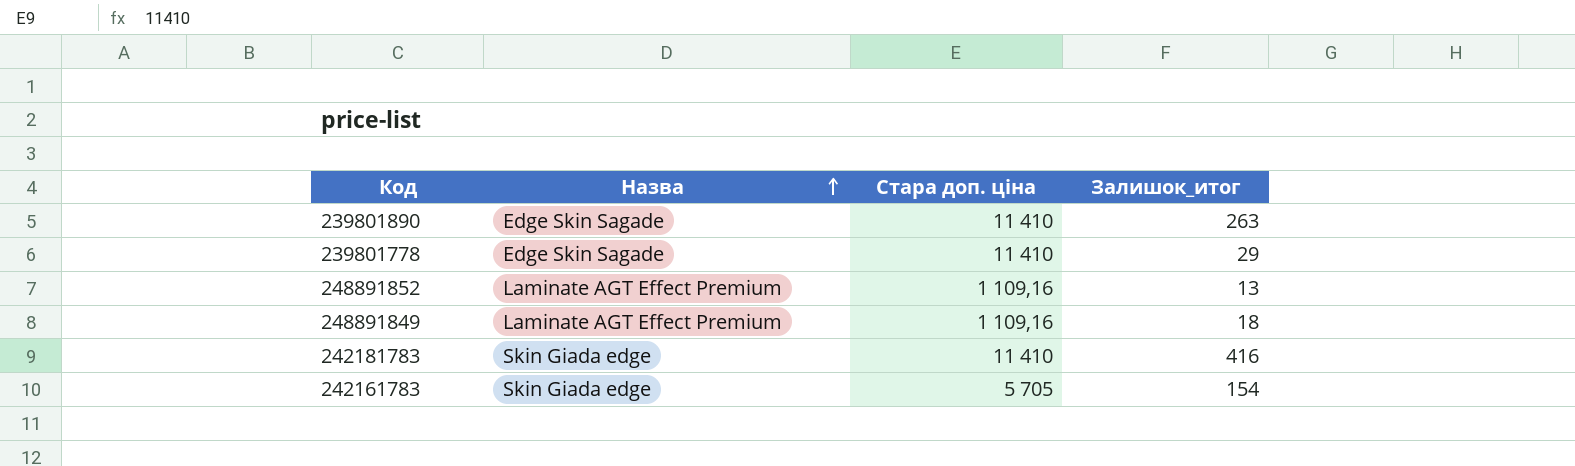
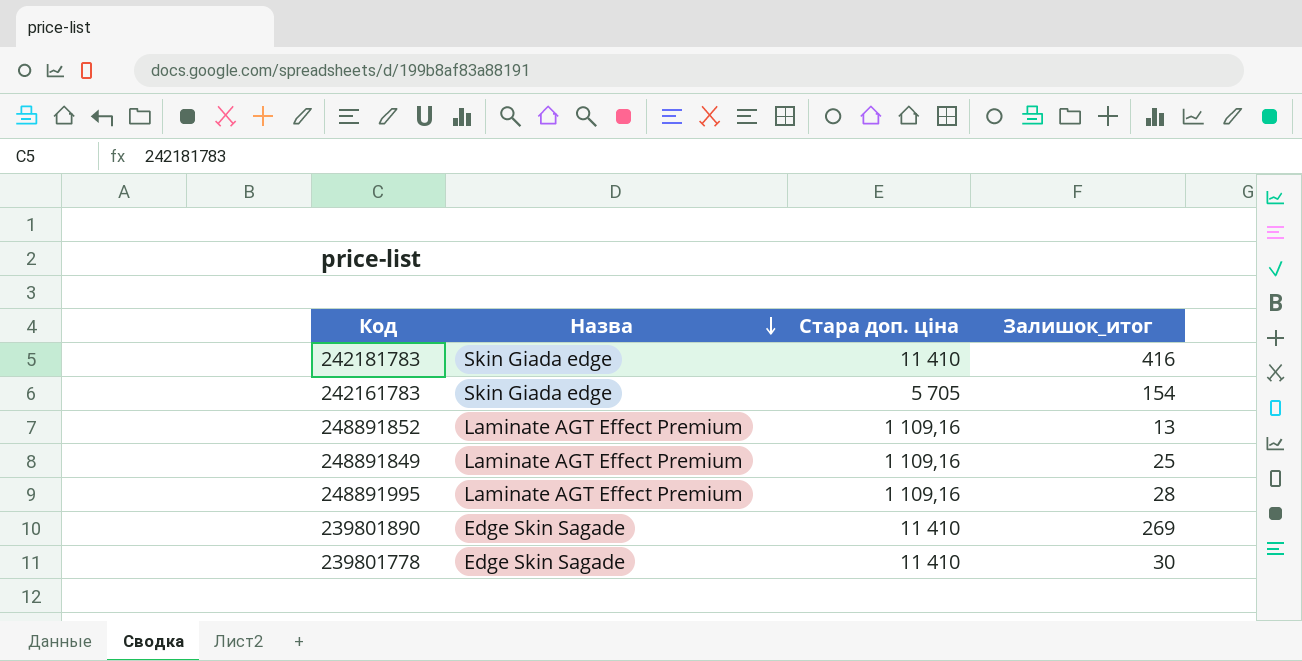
row order: Назва ascending -> Назва descending
248891849 | Залишок_итог: 18 -> 25
row 248891995: none -> Laminate AGT Effect Premium | 1 109,16 | 28
239801890 | Залишок_итог: 263 -> 269
239801778 | Залишок_итог: 29 -> 30

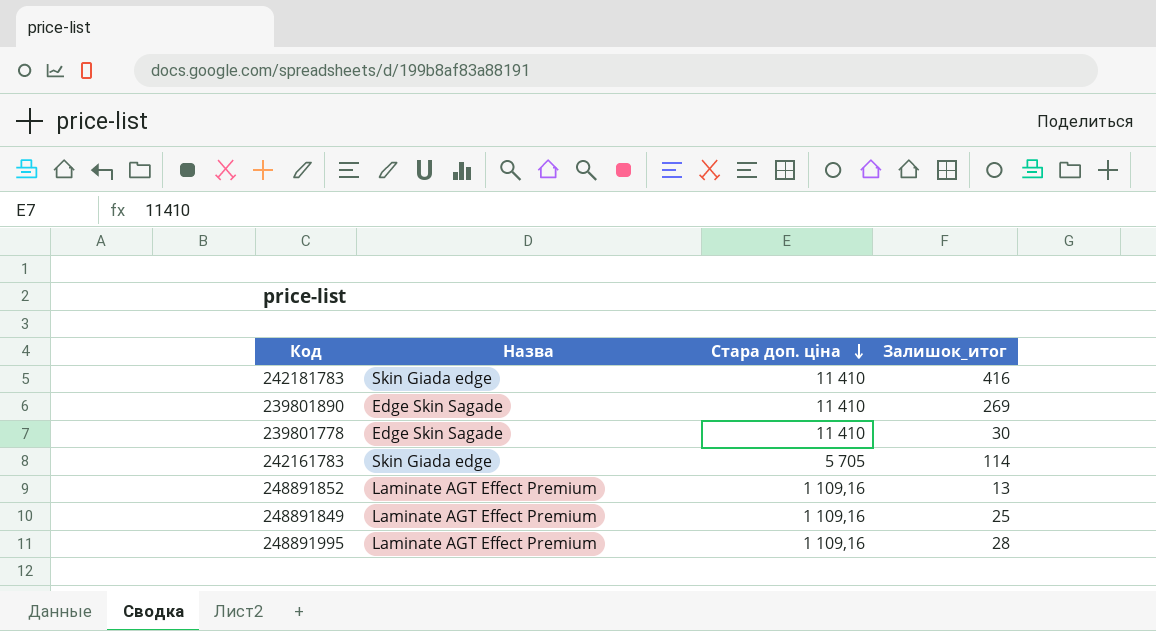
row order: Назва descending -> Стара доп. ціна descending
242161783 | Залишок_итог: 154 -> 114

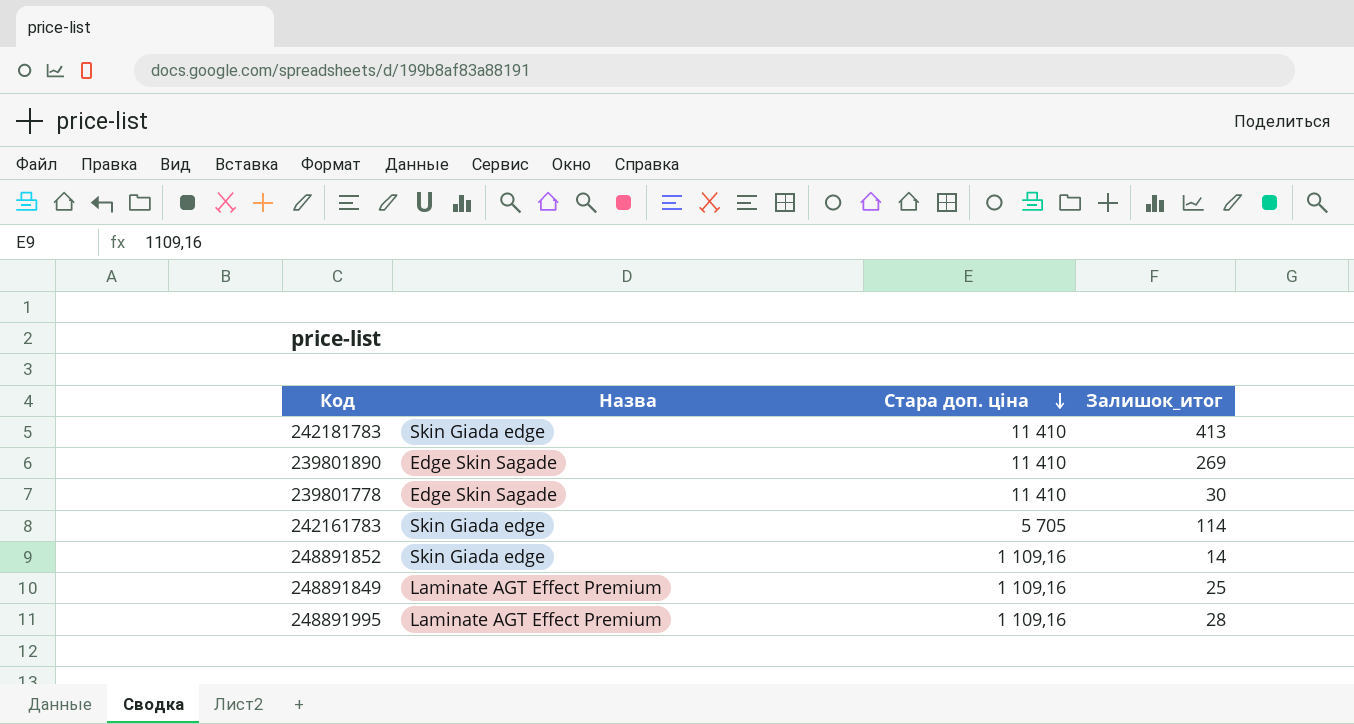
242181783 | Залишок_итог: 416 -> 413
248891852 | Назва: Laminate AGT Effect Premium -> Skin Giada edge
248891852 | Залишок_итог: 13 -> 14

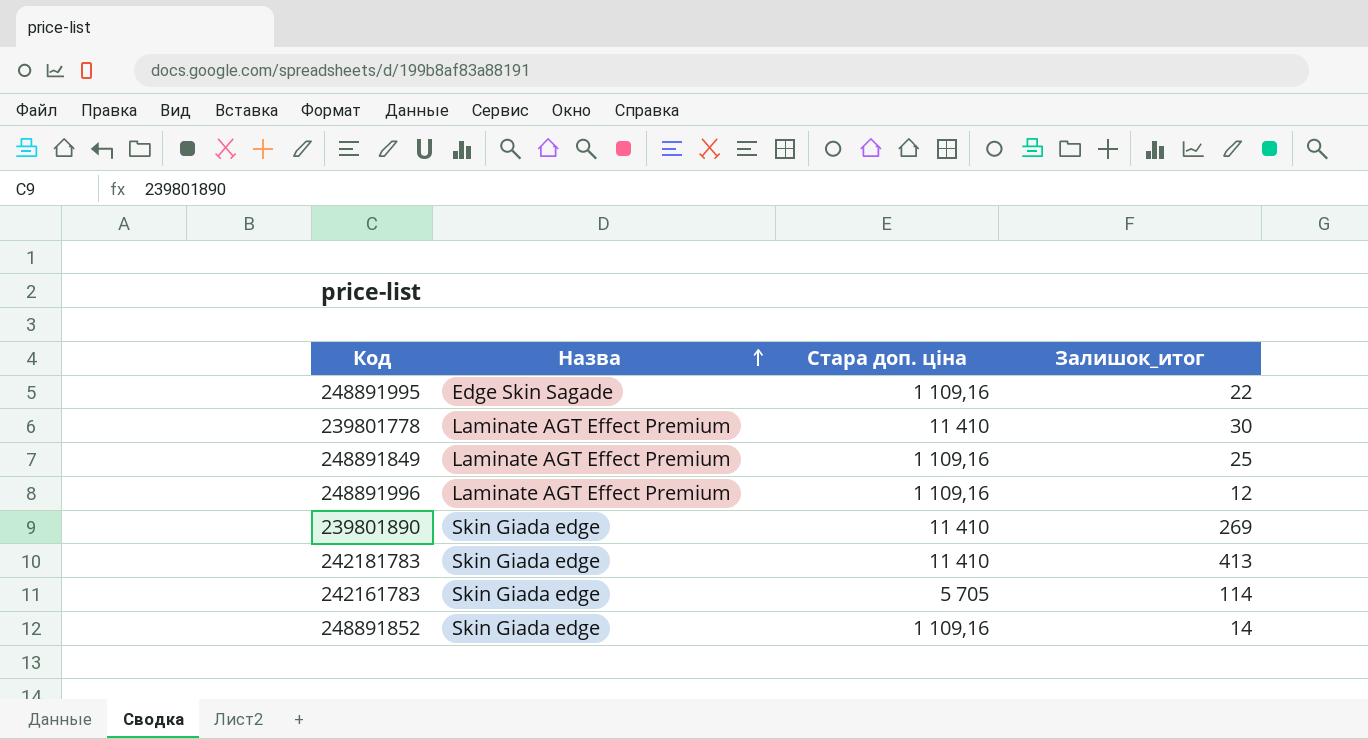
row order: Стара доп. ціна descending -> Назва ascending
248891995 | Назва: Laminate AGT Effect Premium -> Edge Skin Sagade
248891995 | Залишок_итог: 28 -> 22
239801778 | Назва: Edge Skin Sagade -> Laminate AGT Effect Premium
row 248891996: none -> Laminate AGT Effect Premium | 1 109,16 | 12
239801890 | Назва: Edge Skin Sagade -> Skin Giada edge

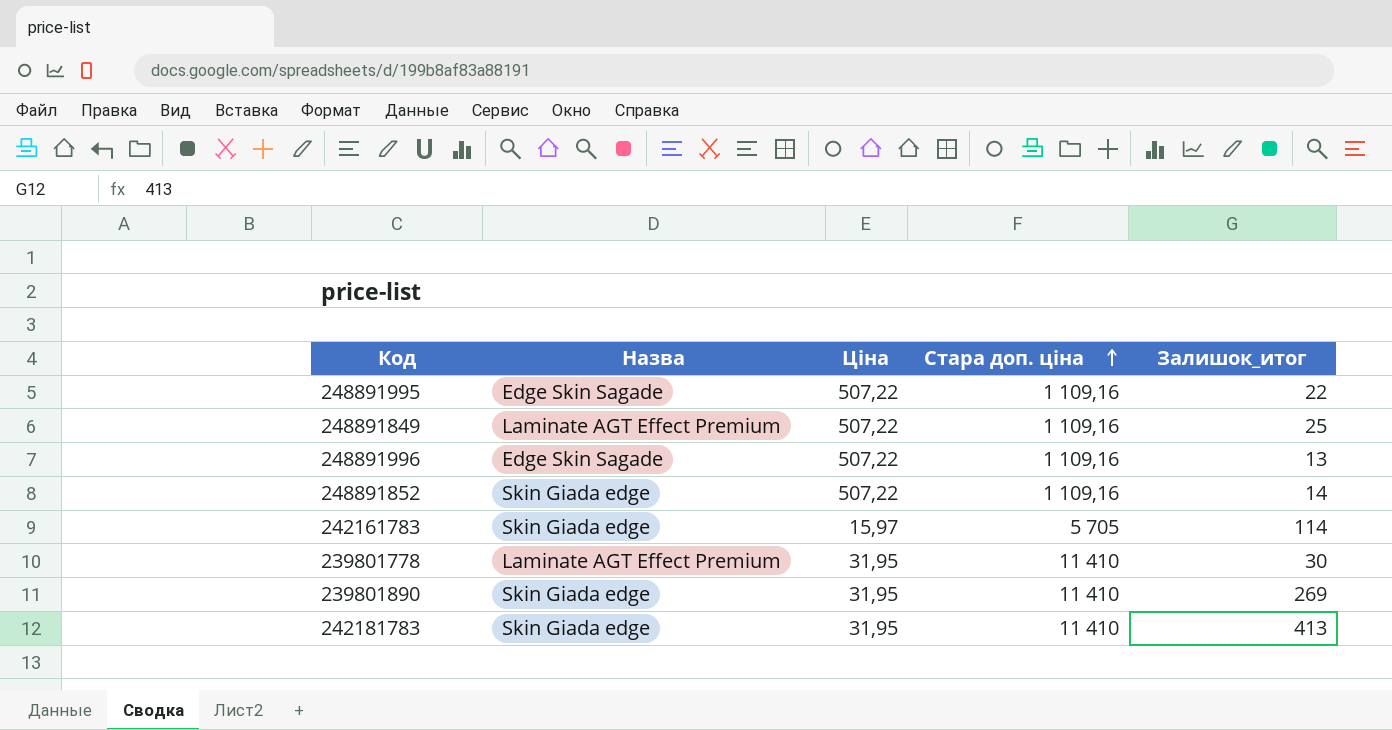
row order: Назва ascending -> Стара доп. ціна ascending
column Ціна | position: none -> 3
248891996 | Назва: Laminate AGT Effect Premium -> Edge Skin Sagade
248891996 | Залишок_итог: 12 -> 13

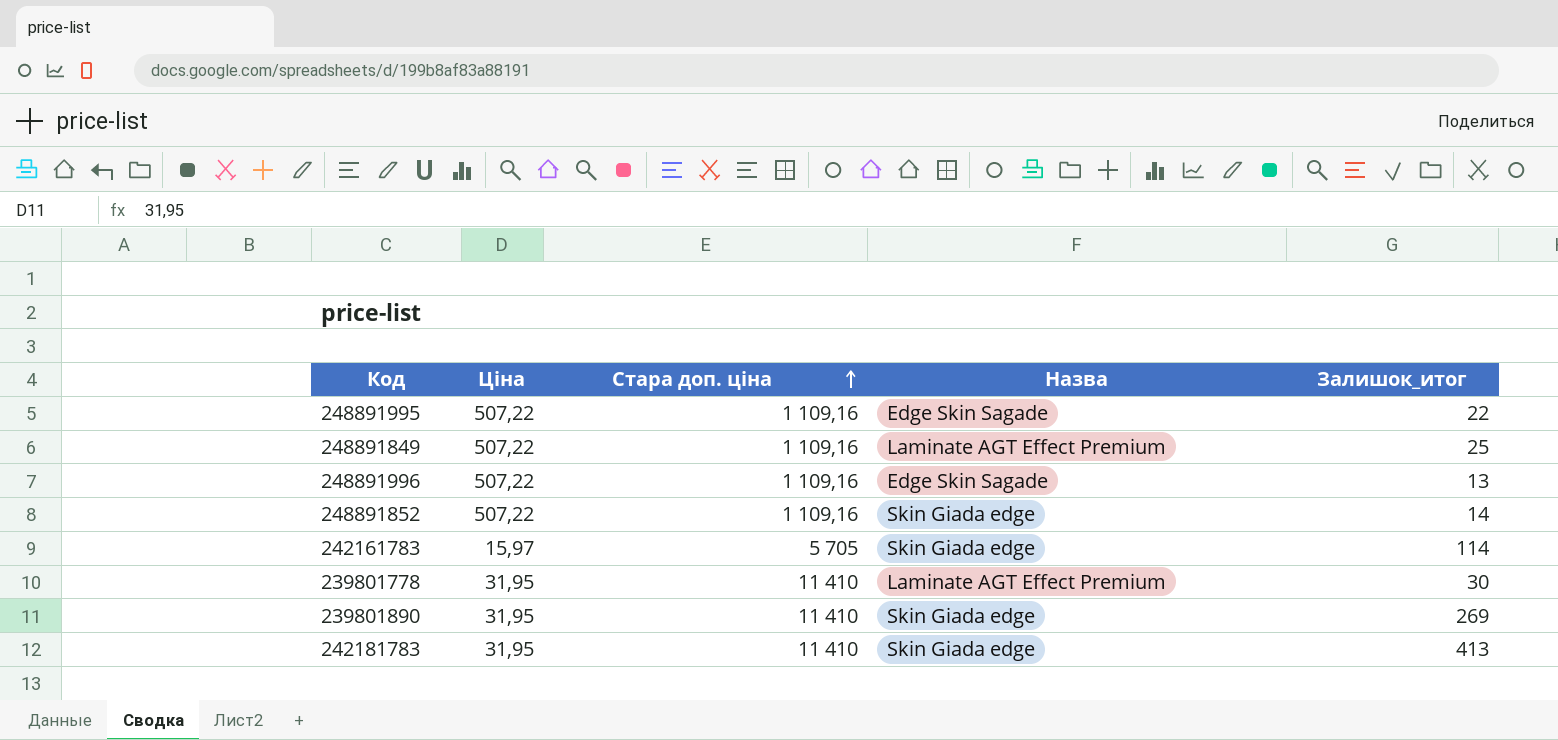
column Назва | position: 2 -> 4

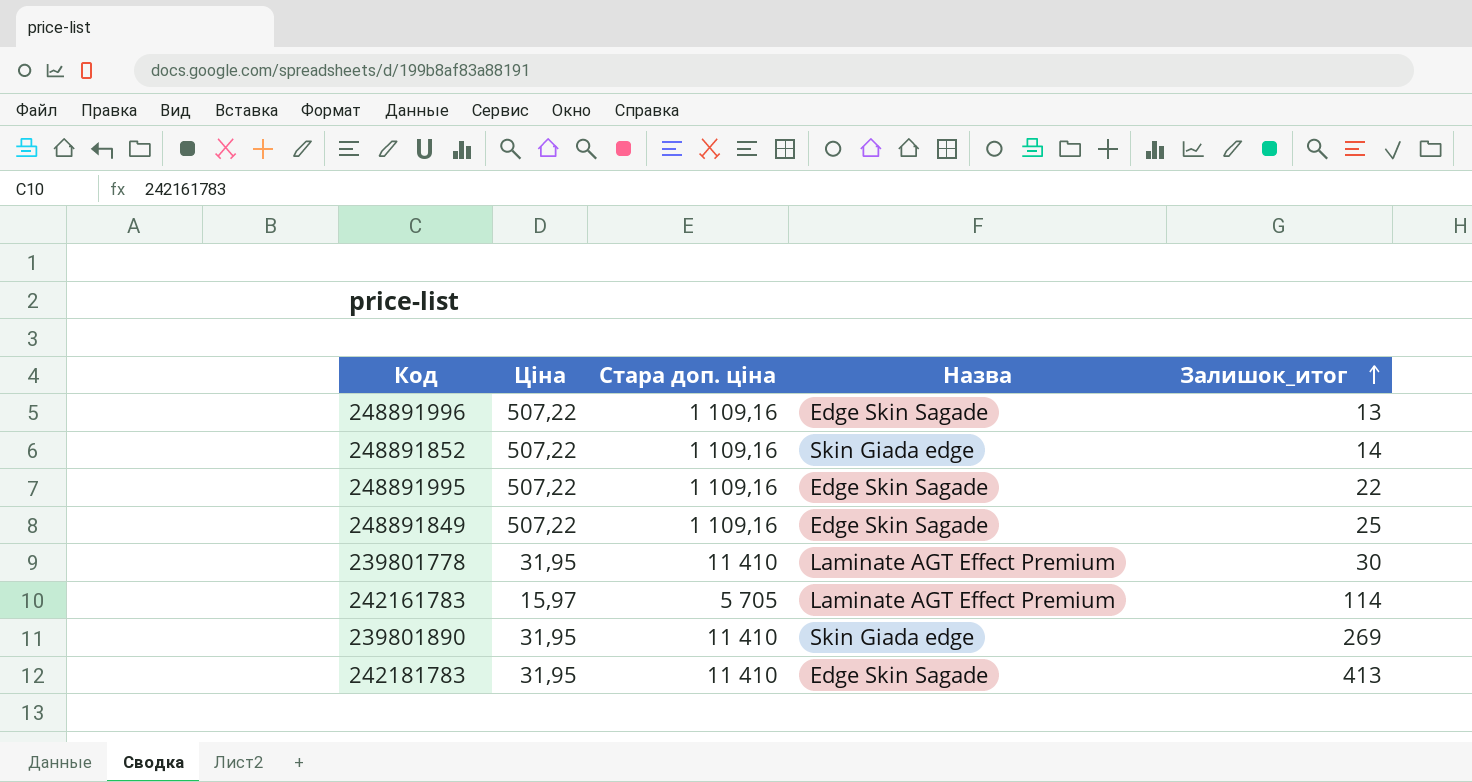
row order: Стара доп. ціна ascending -> Залишок_итог ascending
248891849 | Назва: Laminate AGT Effect Premium -> Edge Skin Sagade
242161783 | Назва: Skin Giada edge -> Laminate AGT Effect Premium
242181783 | Назва: Skin Giada edge -> Edge Skin Sagade

